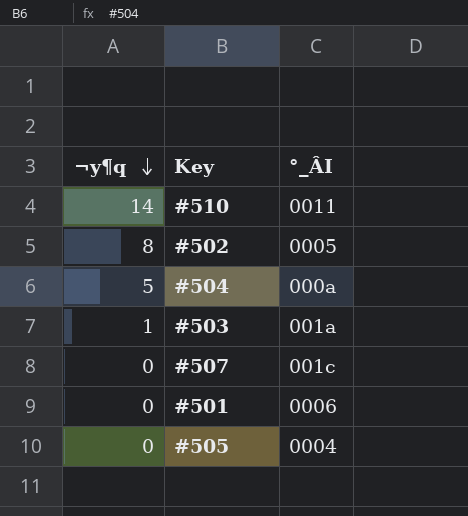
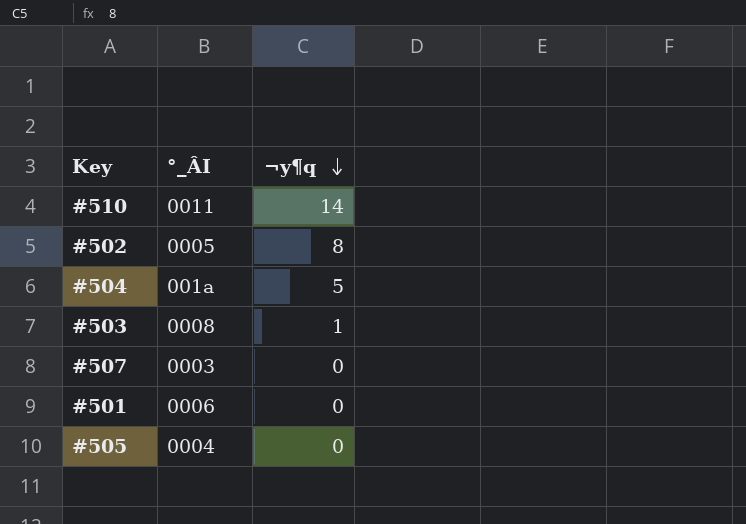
column ¬y¶q | position: 1 -> 3
#504 | °_ÂI: 000a -> 001a
#503 | °_ÂI: 001a -> 0008
#507 | °_ÂI: 001c -> 0003

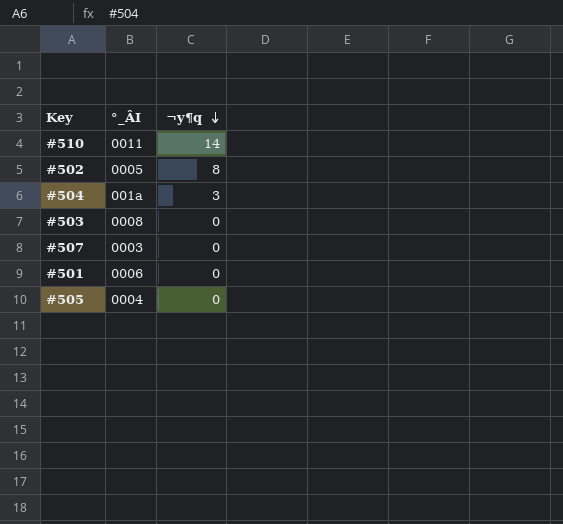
#504 | ¬y¶q: 5 -> 3
#503 | ¬y¶q: 1 -> 0

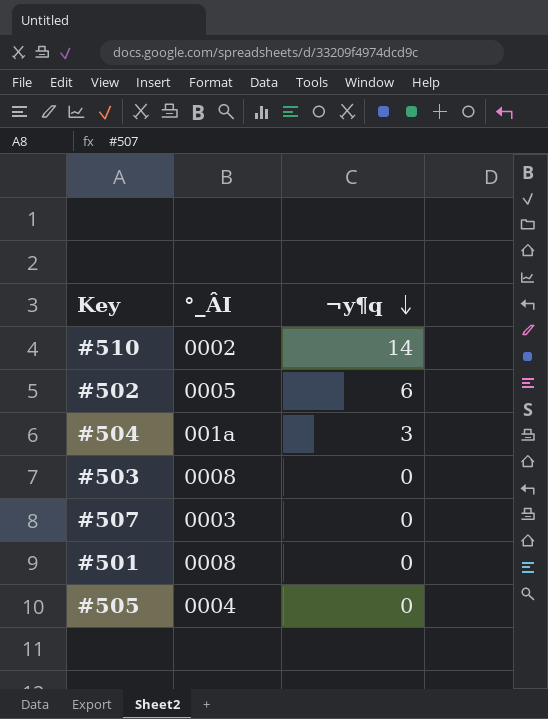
#510 | °_ÂI: 0011 -> 0002
#502 | ¬y¶q: 8 -> 6
#501 | °_ÂI: 0006 -> 0008

